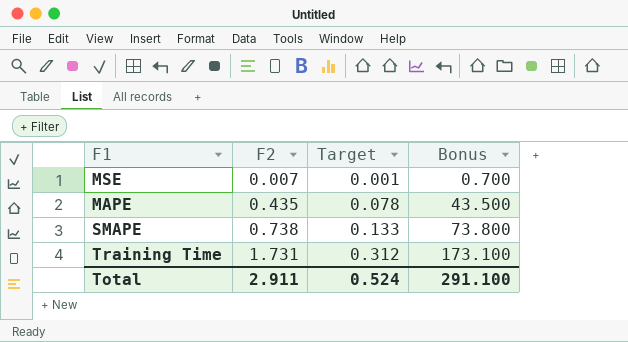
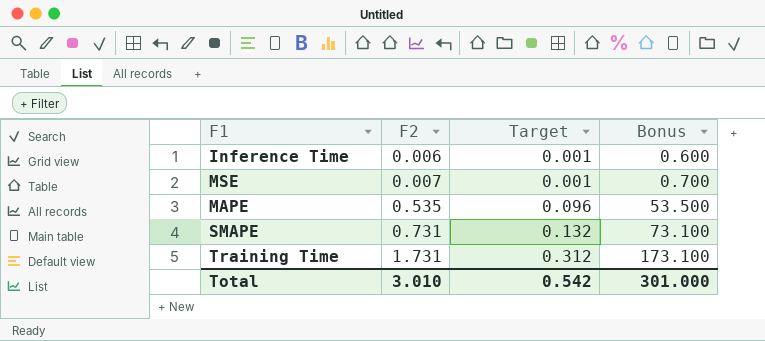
row Inference Time: none -> 0.006 | 0.001 | 0.600
MAPE | F2: 0.435 -> 0.535
MAPE | Target: 0.078 -> 0.096
MAPE | Bonus: 43.500 -> 53.500
SMAPE | F2: 0.738 -> 0.731
SMAPE | Target: 0.133 -> 0.132
SMAPE | Bonus: 73.800 -> 73.100
Total | F2: 2.911 -> 3.010
Total | Target: 0.524 -> 0.542
Total | Bonus: 291.100 -> 301.000

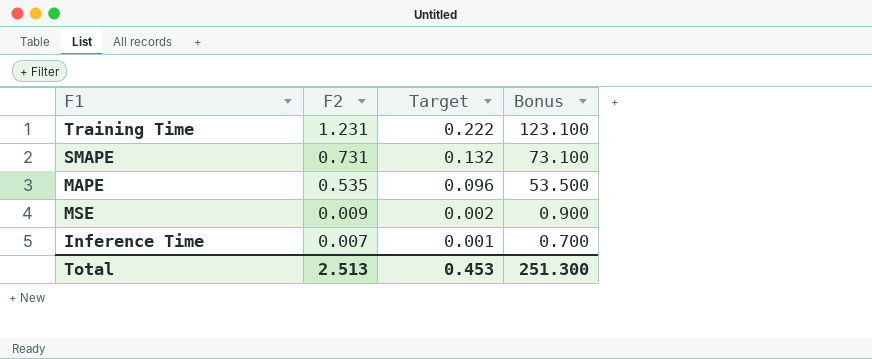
row order: F2 ascending -> F2 descending
Training Time | F2: 1.731 -> 1.231
Training Time | Target: 0.312 -> 0.222
Training Time | Bonus: 173.100 -> 123.100
MSE | F2: 0.007 -> 0.009
MSE | Target: 0.001 -> 0.002
MSE | Bonus: 0.700 -> 0.900
Inference Time | F2: 0.006 -> 0.007
Inference Time | Bonus: 0.600 -> 0.700
Total | F2: 3.010 -> 2.513
Total | Target: 0.542 -> 0.453
Total | Bonus: 301.000 -> 251.300

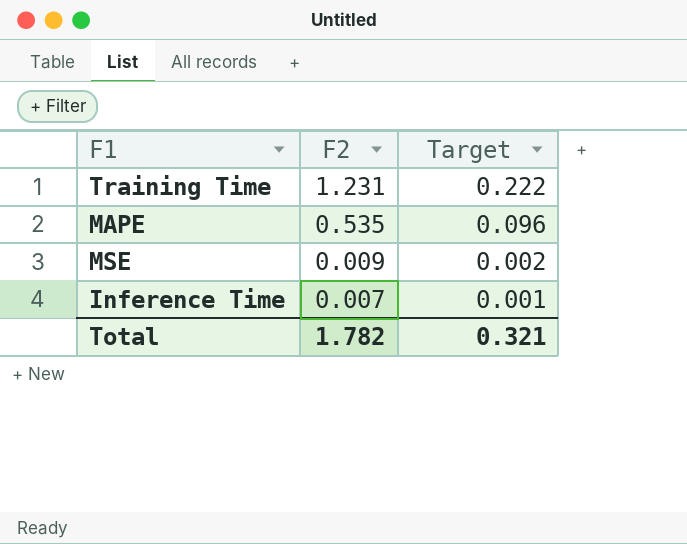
column Bonus | formula: [F2] * 100 -> none
row SMAPE: 0.731 | 0.132 | 73.100 -> none
Total | F2: 2.513 -> 1.782
Total | Target: 0.453 -> 0.321

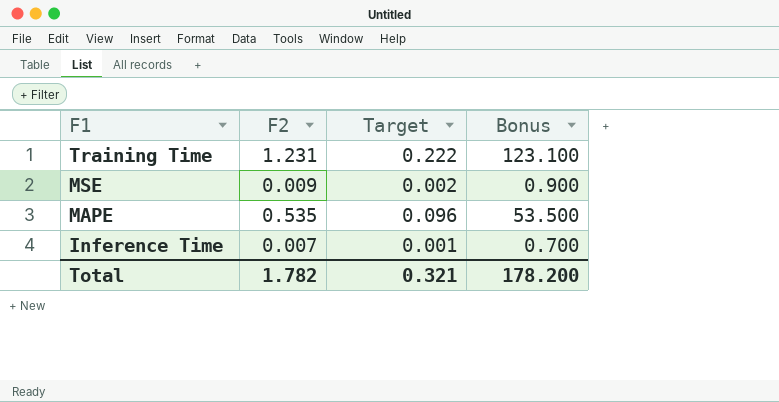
row order: F2 descending -> F1 descending
column Bonus | formula: none -> [F2] * 100

